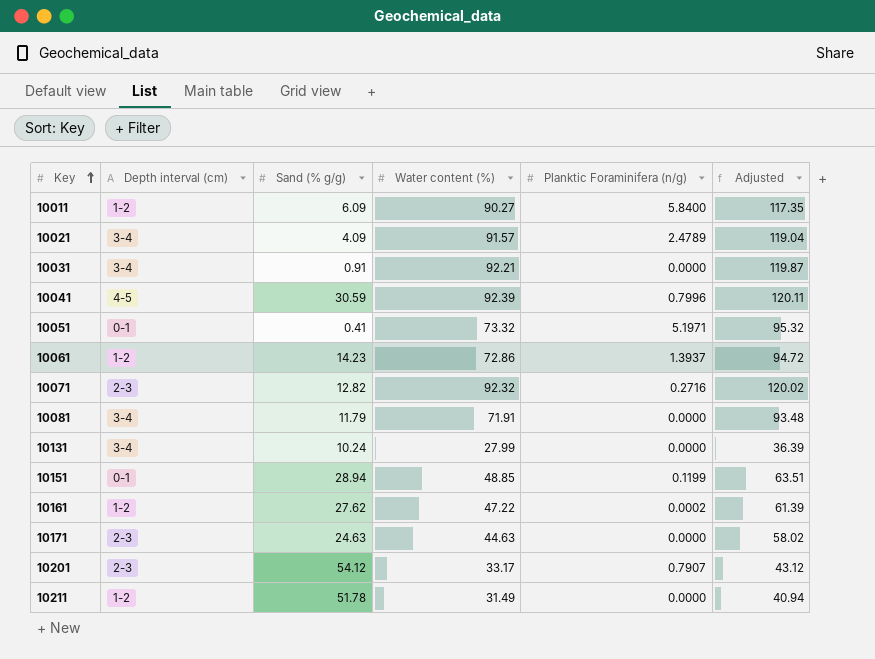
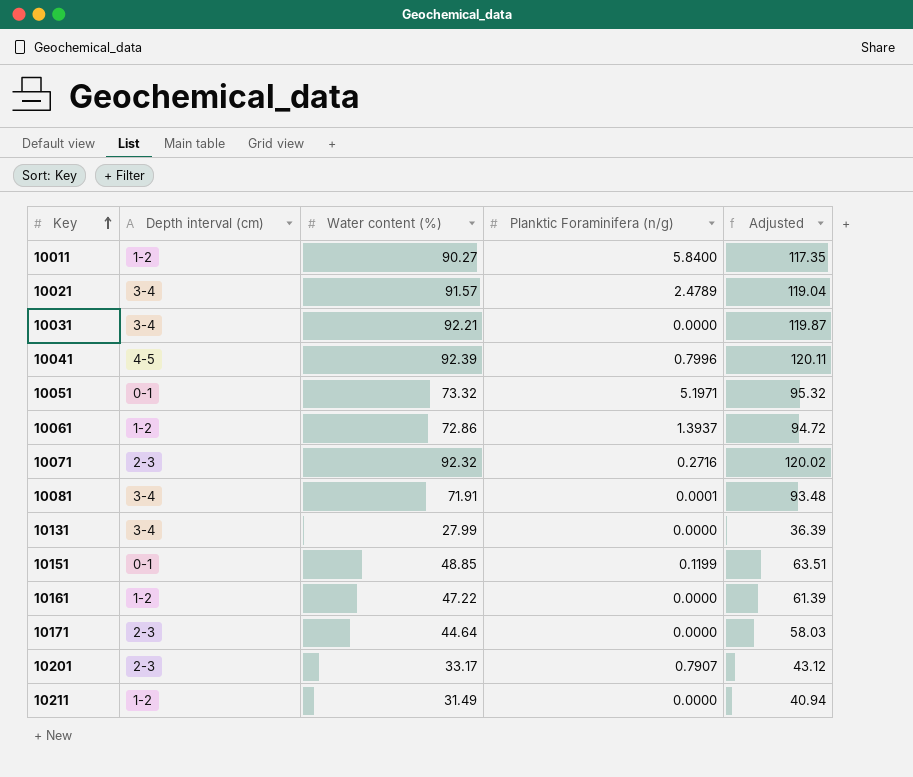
column Sand (% g/g) | position: 3 -> none
10081 | Planktic Foraminifera (n/g): 0.0000 -> 0.0001
10161 | Planktic Foraminifera (n/g): 0.0002 -> 0.0000
10171 | Water content (%): 44.63 -> 44.64
10171 | Adjusted: 58.02 -> 58.03

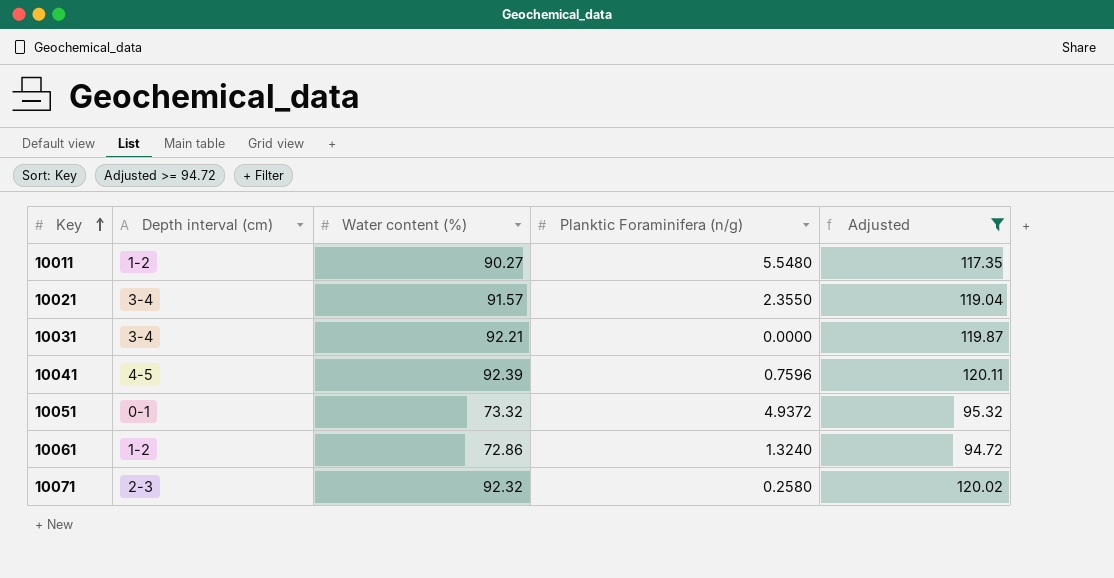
filter: none -> Adjusted >= 94.72
10011 | Planktic Foraminifera (n/g): 5.8400 -> 5.5480
10021 | Planktic Foraminifera (n/g): 2.4789 -> 2.3550
10041 | Planktic Foraminifera (n/g): 0.7996 -> 0.7596
10051 | Planktic Foraminifera (n/g): 5.1971 -> 4.9372
10061 | Planktic Foraminifera (n/g): 1.3937 -> 1.3240
10071 | Planktic Foraminifera (n/g): 0.2716 -> 0.2580

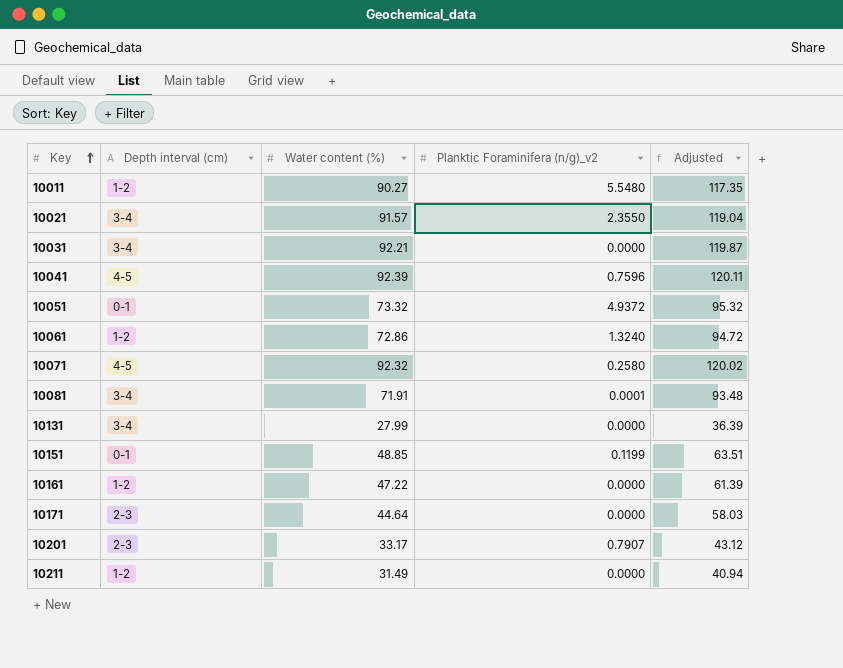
filter: Adjusted >= 94.72 -> none
column name: Planktic Foraminifera (n/g) -> Planktic Foraminifera (n/g)_v2
10071 | Depth interval (cm): 2-3 -> 4-5

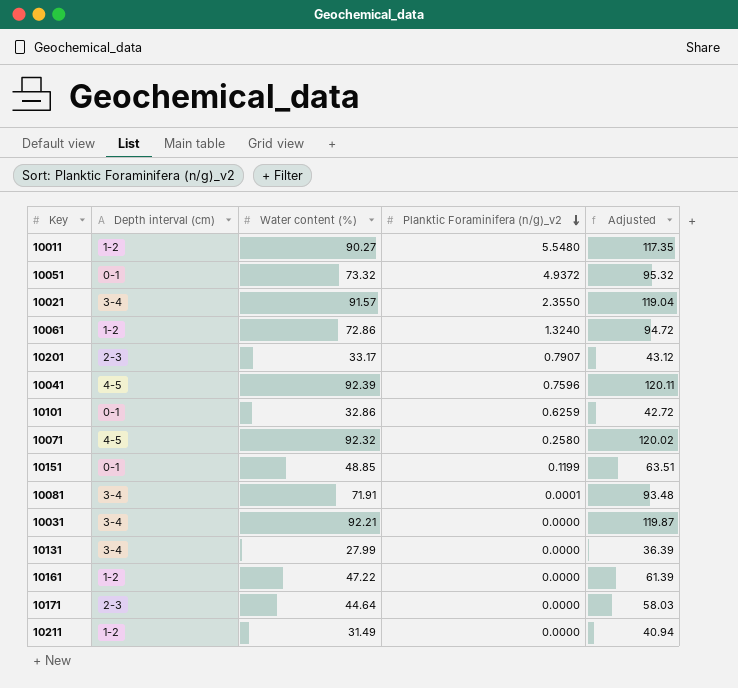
row order: Key ascending -> Planktic Foraminifera (n/g)_v2 descending
row 10101: none -> 0-1 | 32.86 | 0.6259 | 42.72

